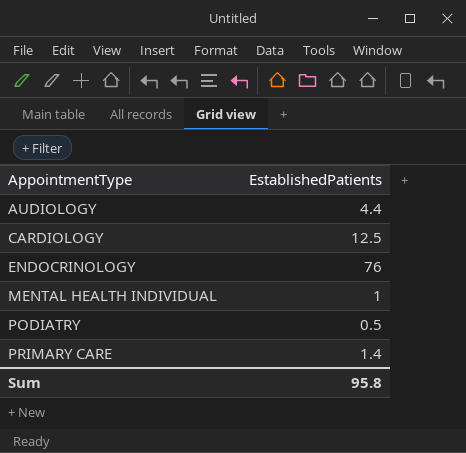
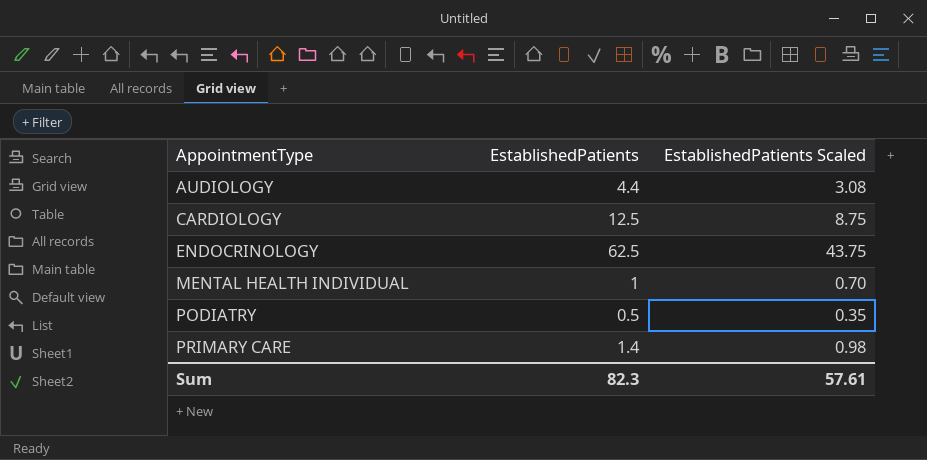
column EstablishedPatients Scaled | formula: none -> [EstablishedPatients] * 0.7
ENDOCRINOLOGY | EstablishedPatients: 76 -> 62.5
Sum | EstablishedPatients: 95.8 -> 82.3

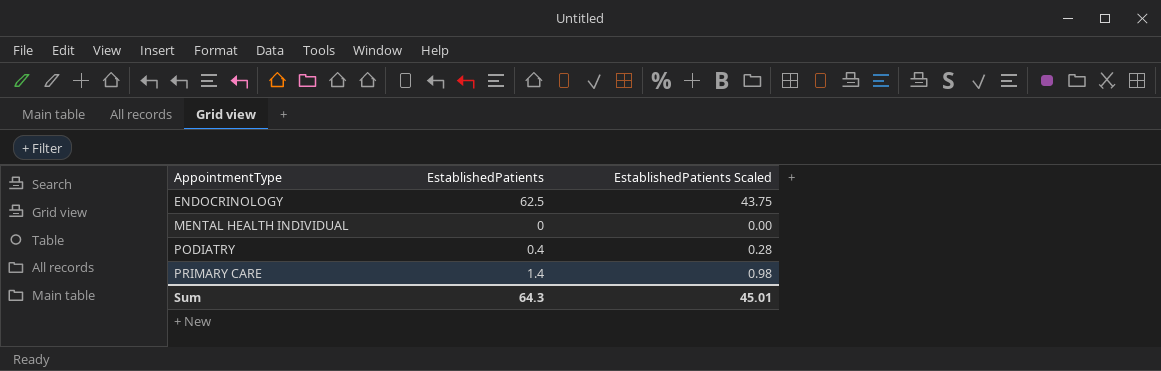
row AUDIOLOGY: 4.4 | 3.08 -> none
row CARDIOLOGY: 12.5 | 8.75 -> none
MENTAL HEALTH INDIVIDUAL | EstablishedPatients: 1 -> 0
MENTAL HEALTH INDIVIDUAL | EstablishedPatients Scaled: 0.70 -> 0.00
PODIATRY | EstablishedPatients: 0.5 -> 0.4
PODIATRY | EstablishedPatients Scaled: 0.35 -> 0.28
Sum | EstablishedPatients: 82.3 -> 64.3
Sum | EstablishedPatients Scaled: 57.61 -> 45.01

